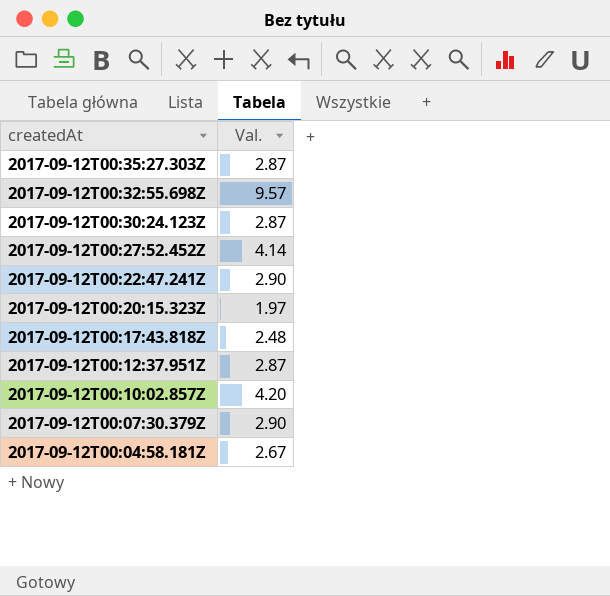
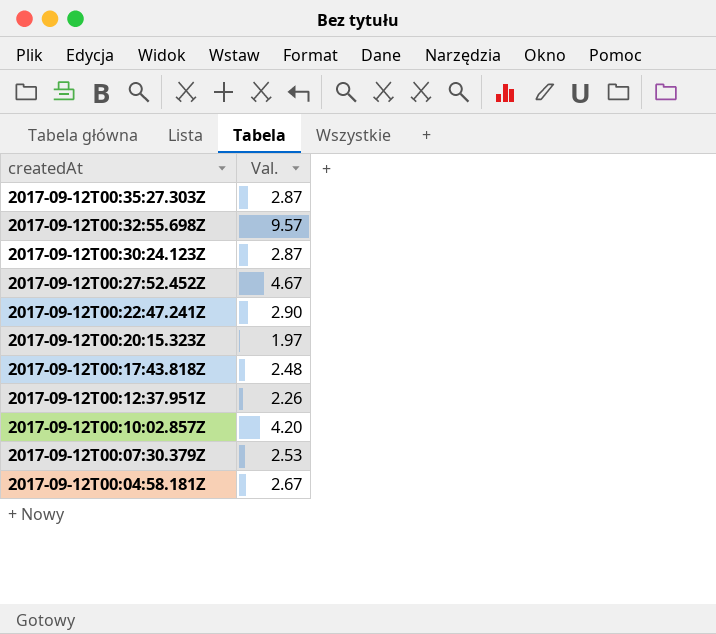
2017-09-12T00:27:52.452Z | Val.: 4.14 -> 4.67
2017-09-12T00:12:37.951Z | Val.: 2.87 -> 2.26
2017-09-12T00:07:30.379Z | Val.: 2.90 -> 2.53

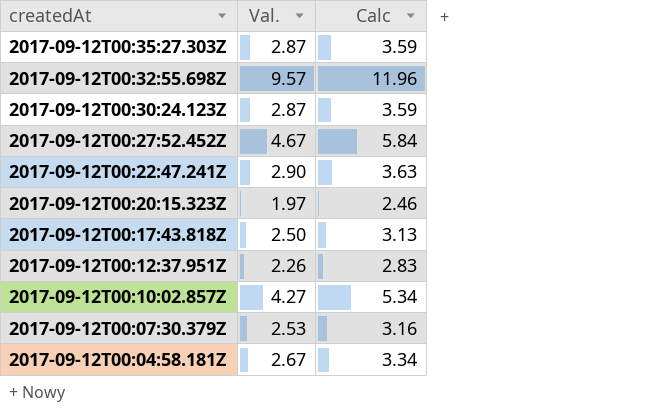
column Calc | formula: none -> [Val.] * 1.25
2017-09-12T00:17:43.818Z | Val.: 2.48 -> 2.50
2017-09-12T00:10:02.857Z | Val.: 4.20 -> 4.27

